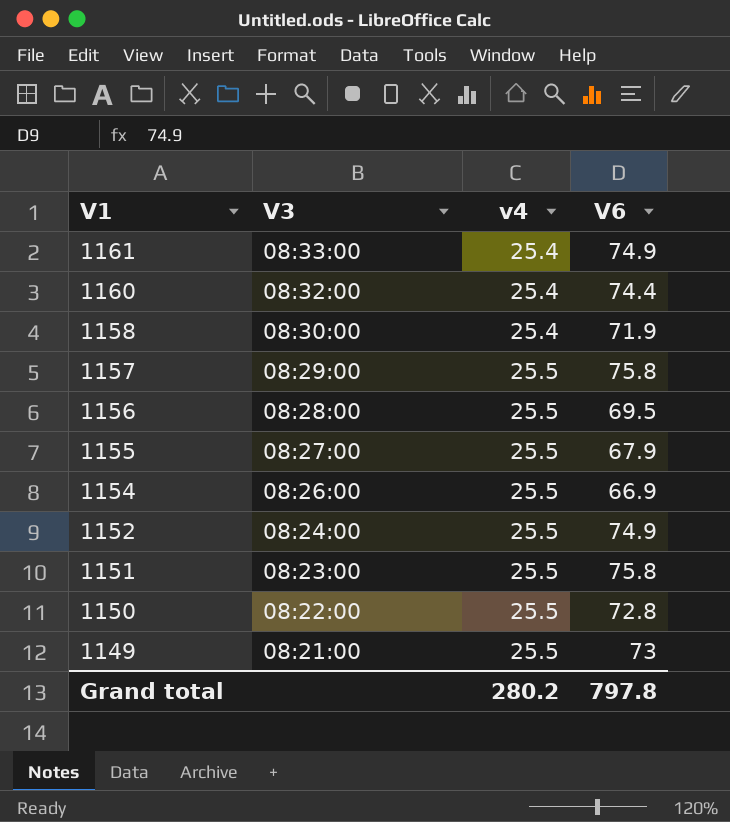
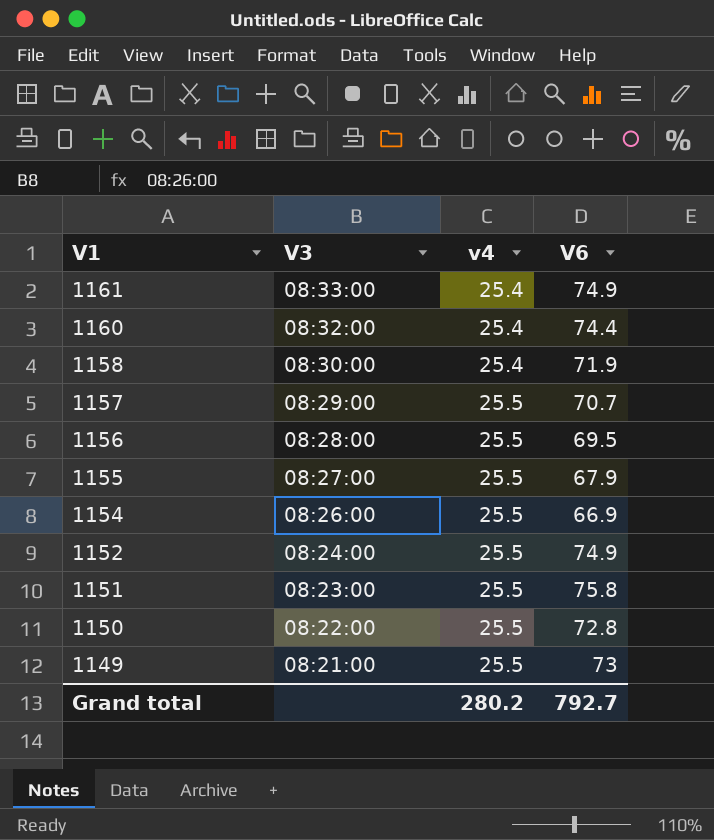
1157 | V6: 75.8 -> 70.7
Grand total | V6: 797.8 -> 792.7

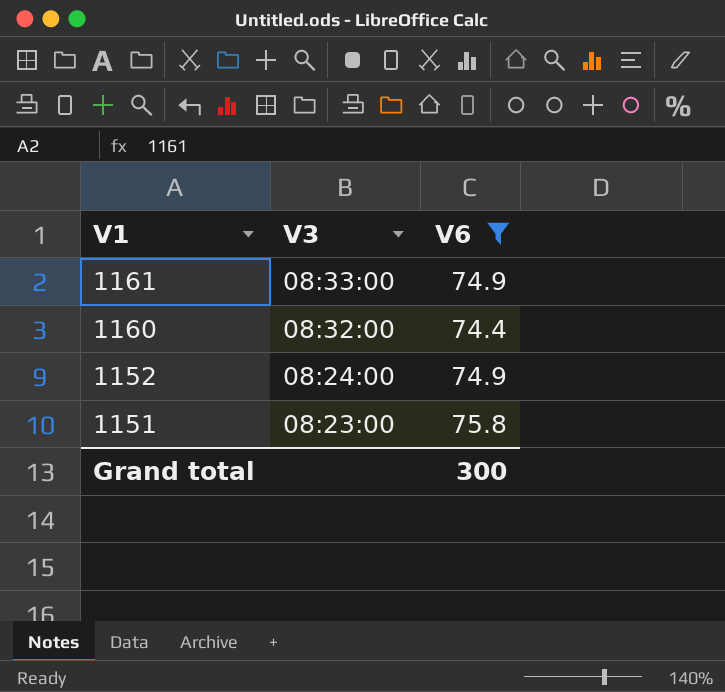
filter: none -> V6 >= 74.4
column v4 | position: 3 -> none
Grand total | V6: 792.7 -> 300

